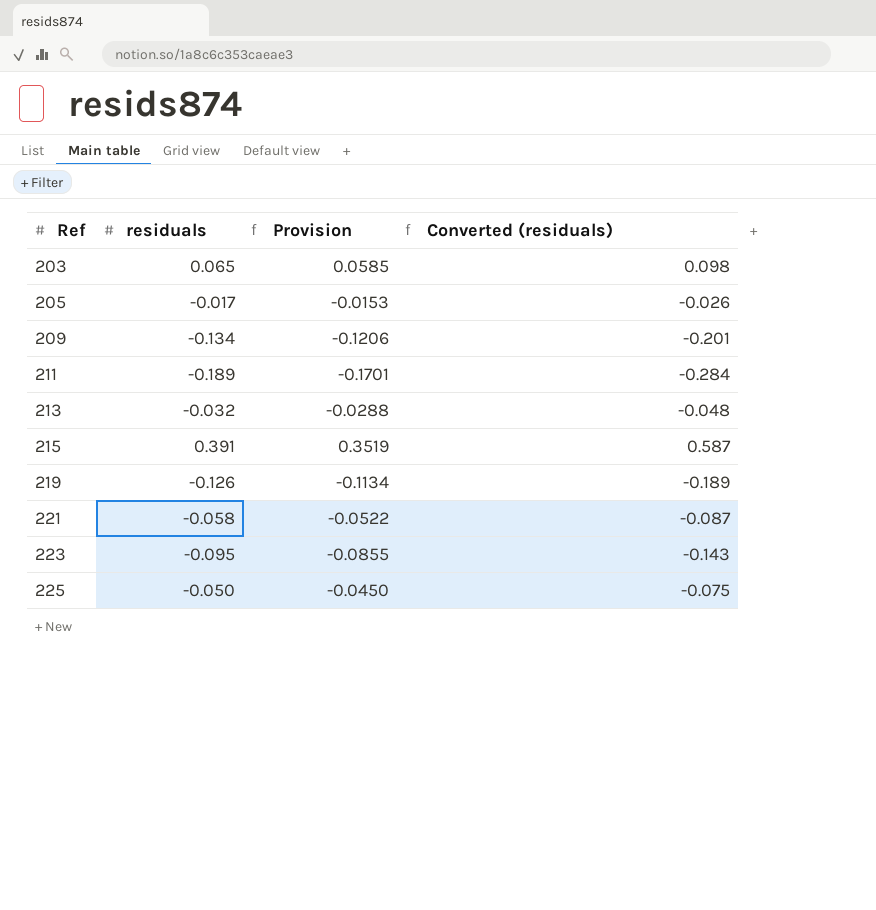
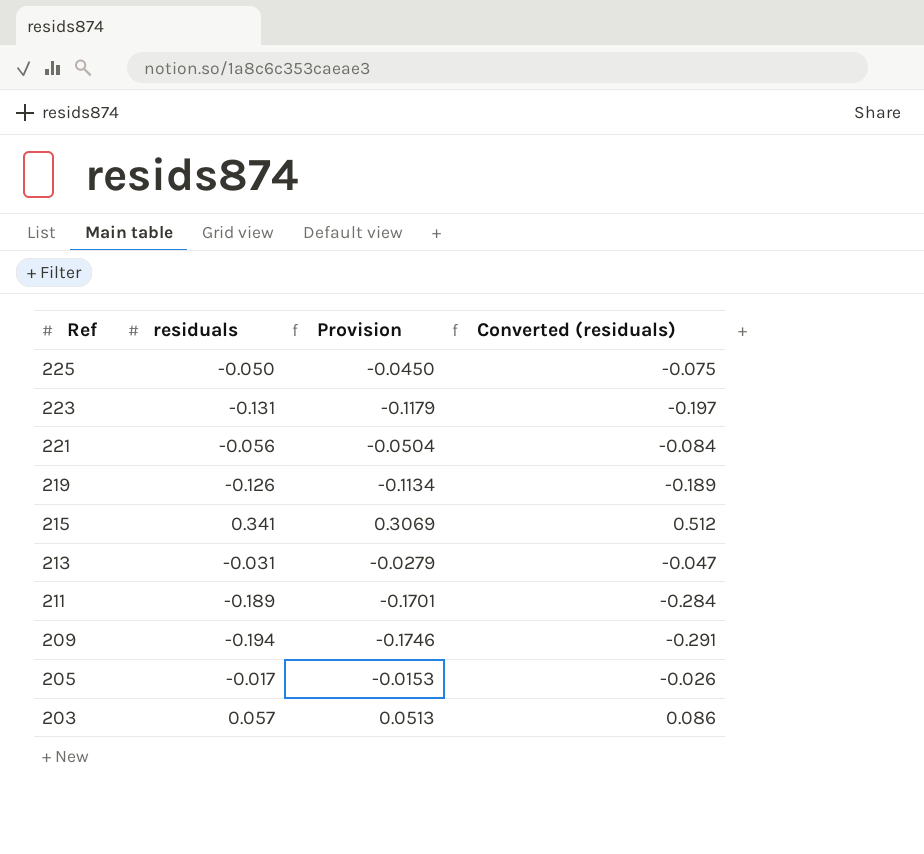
row order: Ref ascending -> Ref descending
223 | residuals: -0.095 -> -0.131
223 | Provision: -0.0855 -> -0.1179
223 | Converted (residuals): -0.143 -> -0.197
221 | residuals: -0.058 -> -0.056
221 | Provision: -0.0522 -> -0.0504
221 | Converted (residuals): -0.087 -> -0.084
215 | residuals: 0.391 -> 0.341
215 | Provision: 0.3519 -> 0.3069
215 | Converted (residuals): 0.587 -> 0.512
213 | residuals: -0.032 -> -0.031
213 | Provision: -0.0288 -> -0.0279
213 | Converted (residuals): -0.048 -> -0.047
209 | residuals: -0.134 -> -0.194
209 | Provision: -0.1206 -> -0.1746
209 | Converted (residuals): -0.201 -> -0.291
203 | residuals: 0.065 -> 0.057
203 | Provision: 0.0585 -> 0.0513
203 | Converted (residuals): 0.098 -> 0.086

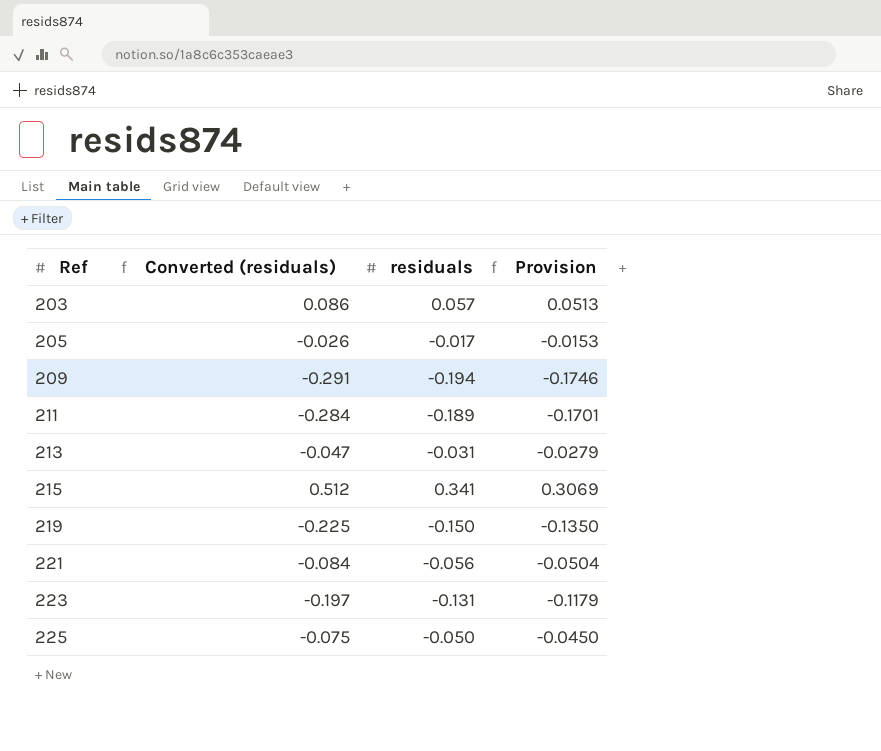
row order: Ref descending -> Ref ascending
column Converted (residuals) | position: 4 -> 2
219 | Converted (residuals): -0.189 -> -0.225
219 | residuals: -0.126 -> -0.150
219 | Provision: -0.1134 -> -0.1350

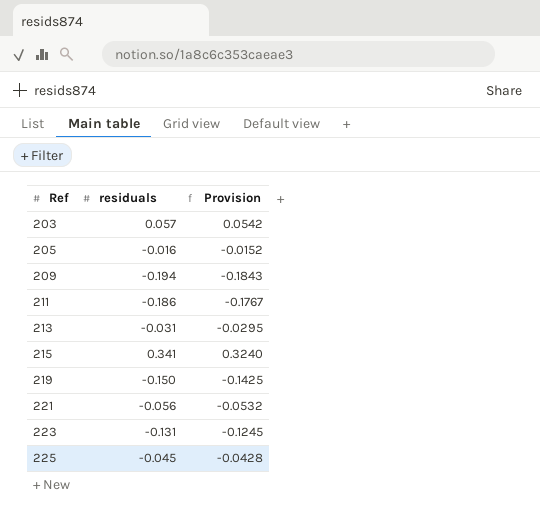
column Converted (residuals) | formula: [residuals] * 1.5 -> none
column Provision | formula: [residuals] * 0.9 -> [residuals] * 0.95
205 | residuals: -0.017 -> -0.016
211 | residuals: -0.189 -> -0.186
225 | residuals: -0.050 -> -0.045

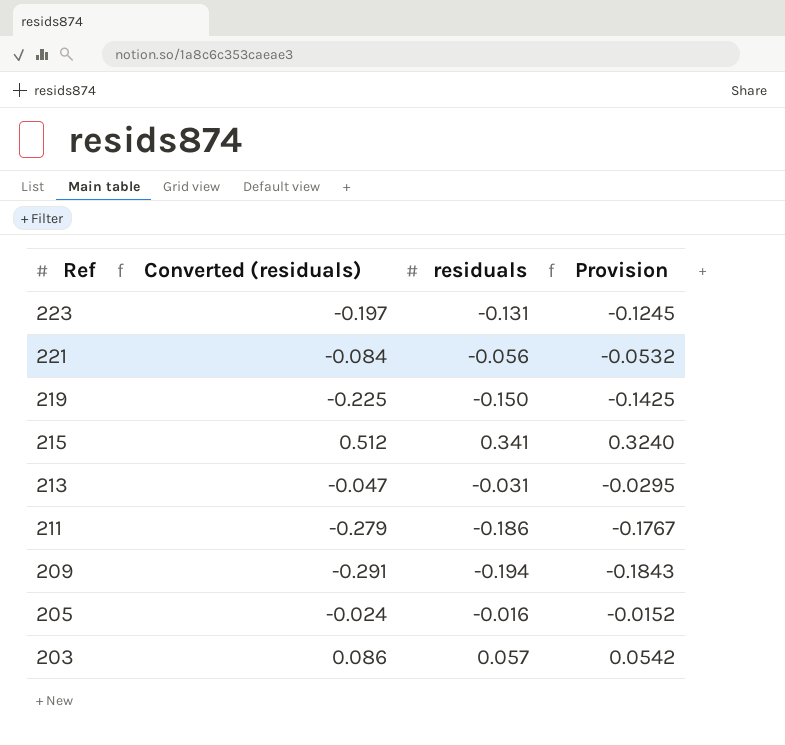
row order: Ref ascending -> Ref descending
column Converted (residuals) | formula: none -> [residuals] * 1.5
row 225: -0.045 | -0.0428 -> none

